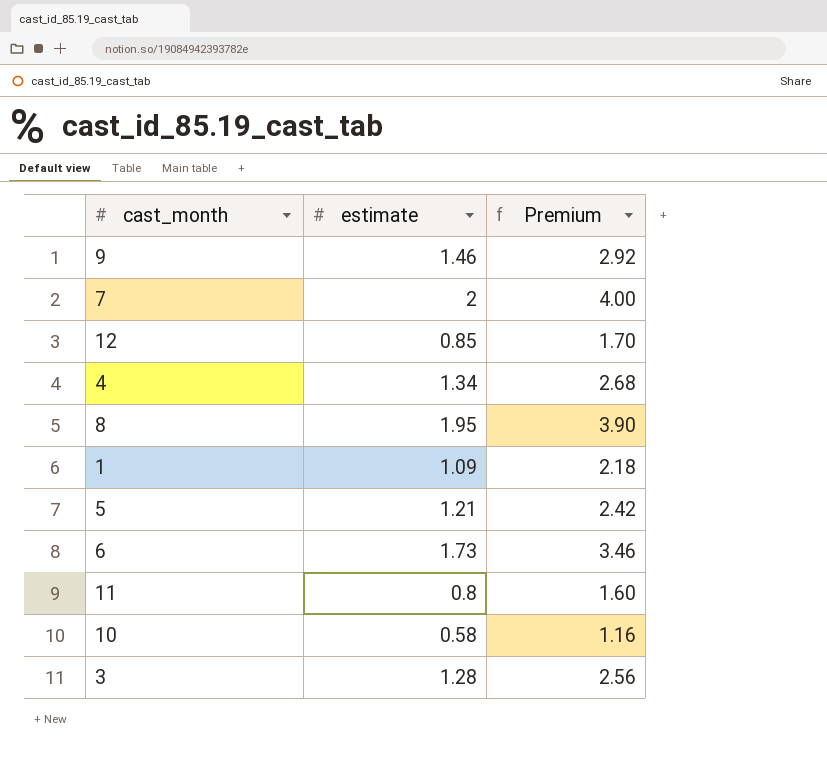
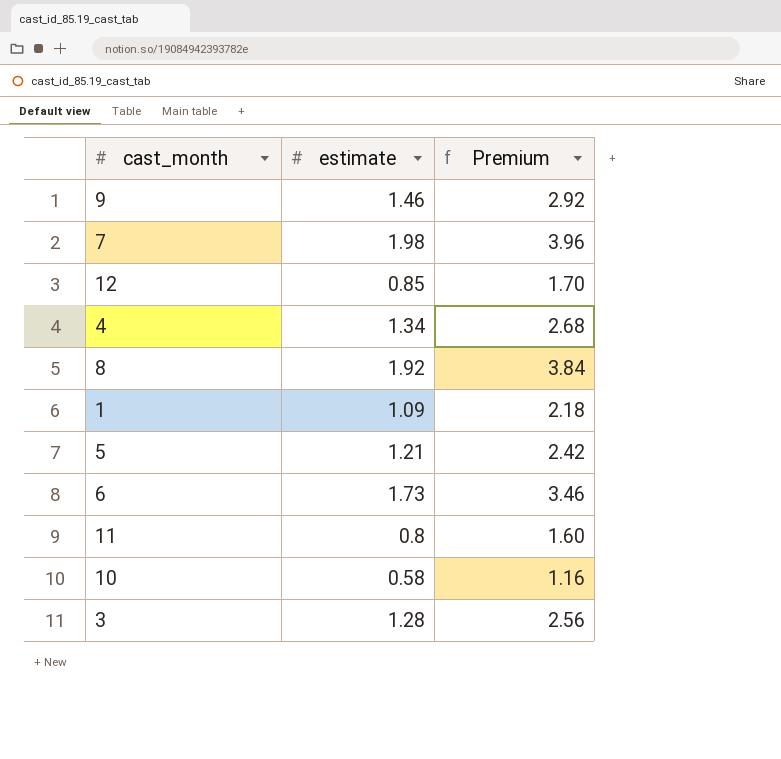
7 | estimate: 2 -> 1.98
7 | Premium: 4.00 -> 3.96
8 | estimate: 1.95 -> 1.92
8 | Premium: 3.90 -> 3.84

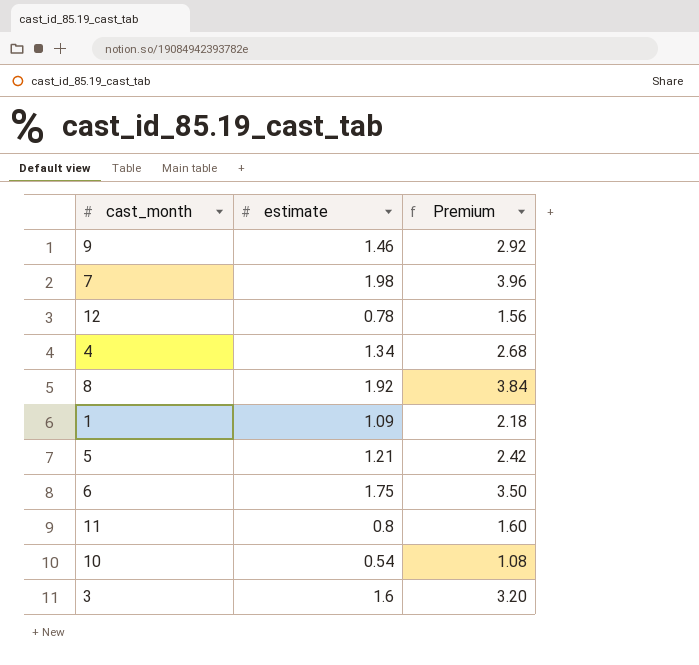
12 | estimate: 0.85 -> 0.78
12 | Premium: 1.70 -> 1.56
6 | estimate: 1.73 -> 1.75
6 | Premium: 3.46 -> 3.50
10 | estimate: 0.58 -> 0.54
10 | Premium: 1.16 -> 1.08
3 | estimate: 1.28 -> 1.6
3 | Premium: 2.56 -> 3.20

